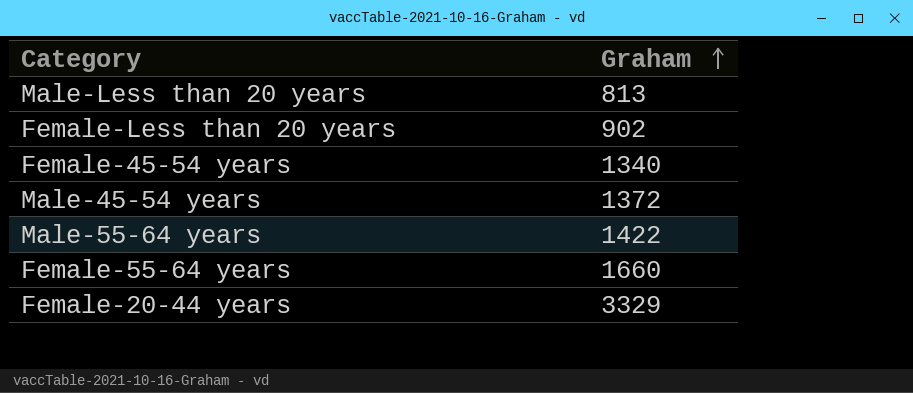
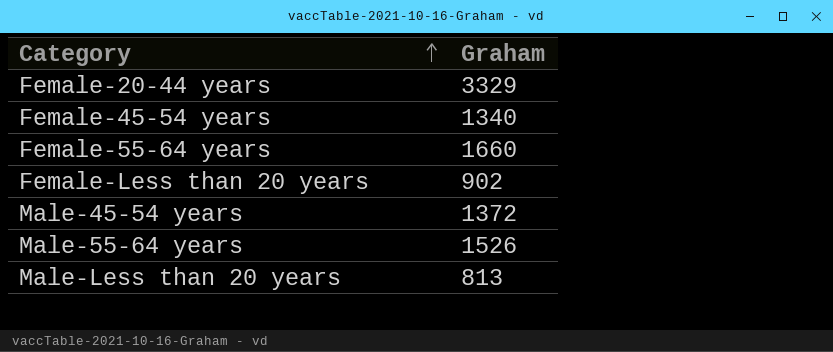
row order: Graham ascending -> Category ascending
Male-55-64 years | Graham: 1422 -> 1526

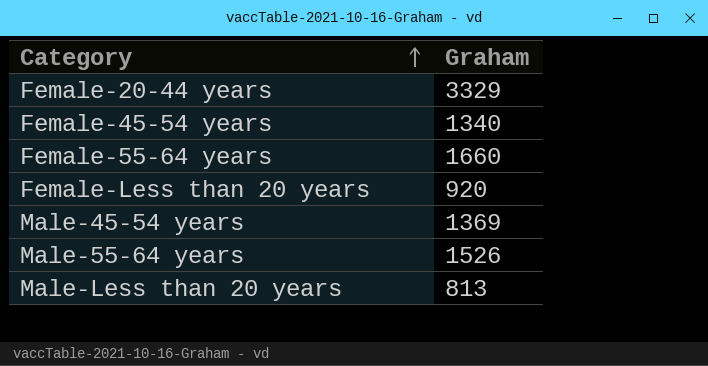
Female-Less than 20 years | Graham: 902 -> 920
Male-45-54 years | Graham: 1372 -> 1369

